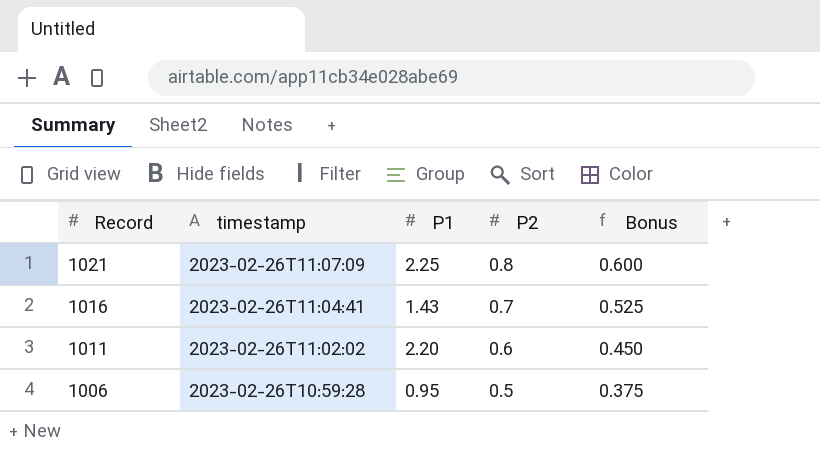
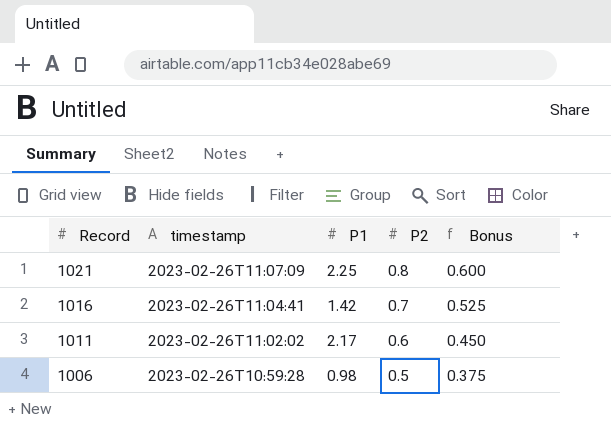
1016 | P1: 1.43 -> 1.42
1011 | P1: 2.20 -> 2.17
1006 | P1: 0.95 -> 0.98

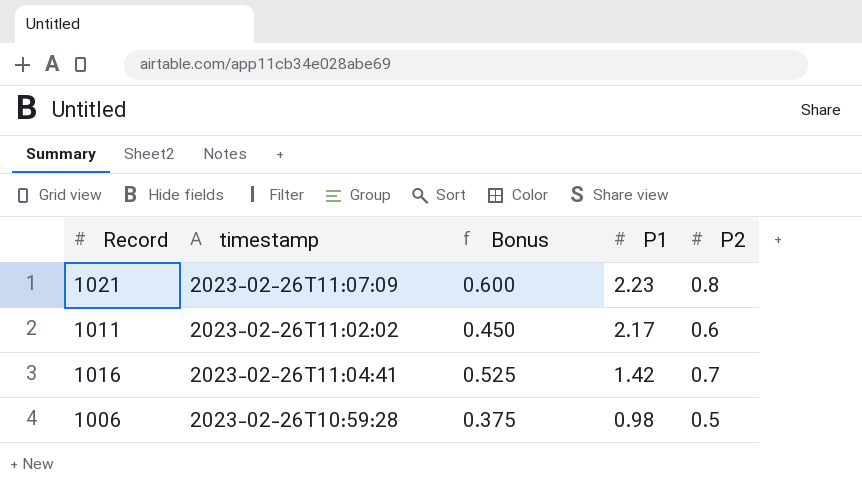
row order: Record descending -> P1 descending
column Bonus | position: 5 -> 3
1021 | P1: 2.25 -> 2.23

